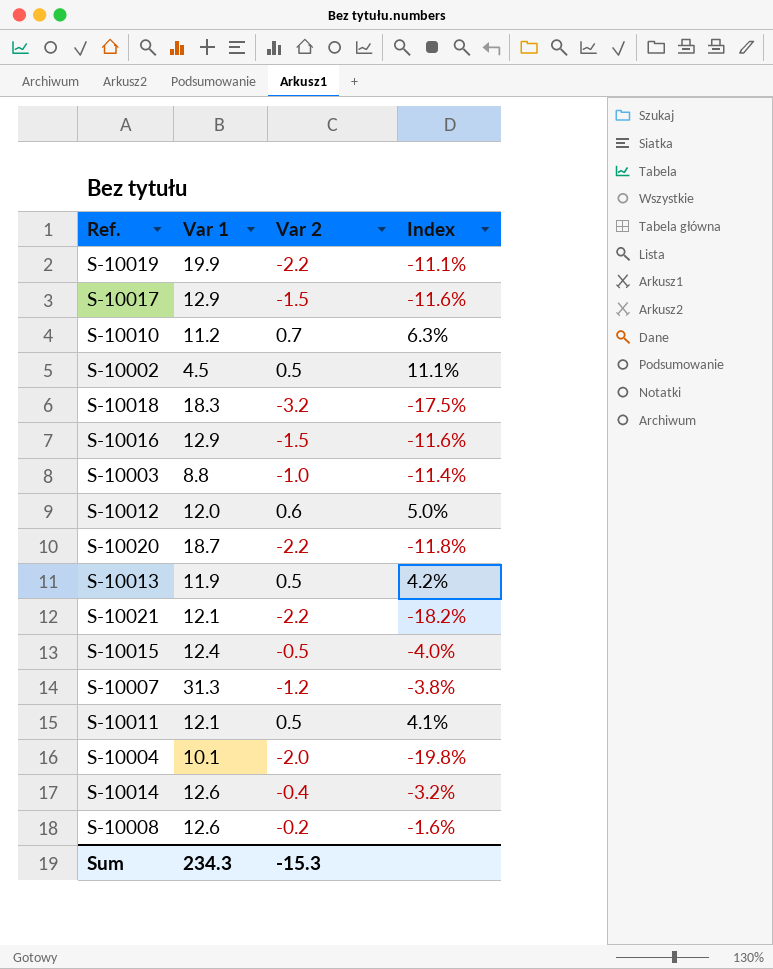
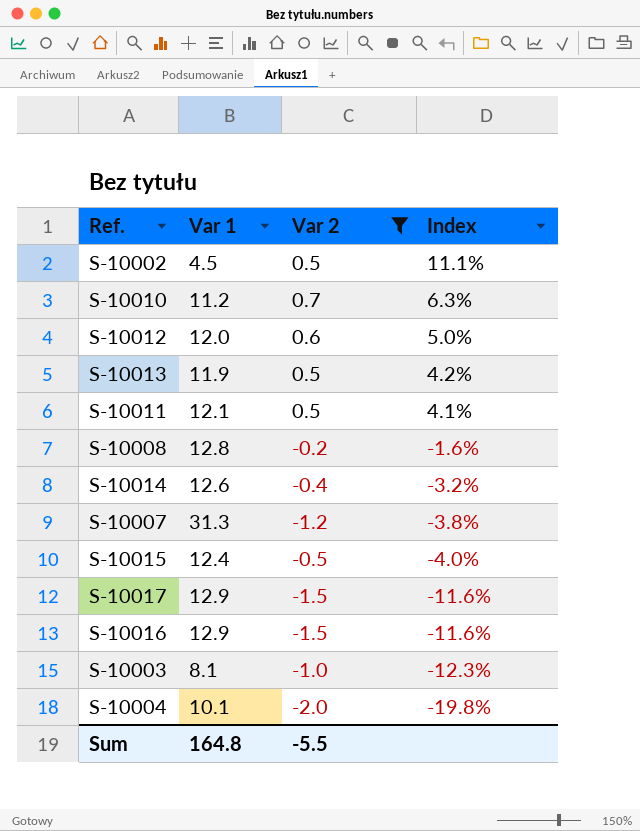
filter: none -> Var 2 >= -2.0
row order: none -> Index descending
S-10008 | Var 1: 12.6 -> 12.8
S-10003 | Var 1: 8.8 -> 8.1
S-10003 | Index: -11.4% -> -12.3%
Sum | Var 1: 234.3 -> 164.8
Sum | Var 2: -15.3 -> -5.5

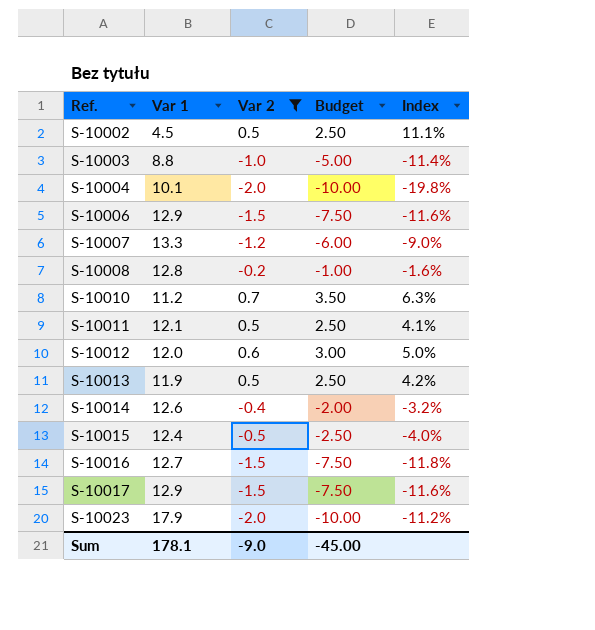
row order: Index descending -> Ref. ascending
column Budget | formula: none -> [Var 2] * 5
S-10003 | Var 1: 8.1 -> 8.8
S-10003 | Index: -12.3% -> -11.4%
row S-10006: none -> 12.9 | -1.5 | -7.50 | -11.6%
S-10007 | Var 1: 31.3 -> 13.3
S-10007 | Index: -3.8% -> -9.0%
S-10016 | Var 1: 12.9 -> 12.7
S-10016 | Index: -11.6% -> -11.8%
row S-10023: none -> 17.9 | -2.0 | -10.00 | -11.2%
Sum | Var 1: 164.8 -> 178.1
Sum | Var 2: -5.5 -> -9.0

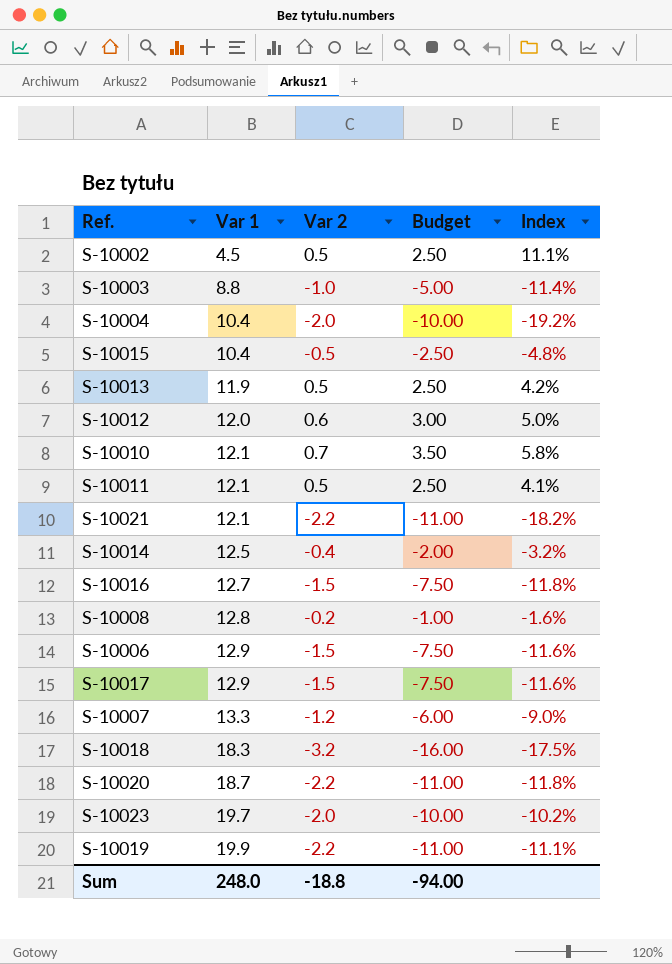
filter: Var 2 >= -2.0 -> none
row order: Ref. ascending -> Var 1 ascending
S-10004 | Var 1: 10.1 -> 10.4
S-10004 | Index: -19.8% -> -19.2%
S-10015 | Var 1: 12.4 -> 10.4
S-10015 | Index: -4.0% -> -4.8%
S-10010 | Var 1: 11.2 -> 12.1
S-10010 | Index: 6.3% -> 5.8%
S-10014 | Var 1: 12.6 -> 12.5
S-10023 | Var 1: 17.9 -> 19.7
S-10023 | Index: -11.2% -> -10.2%
Sum | Var 1: 178.1 -> 248.0
Sum | Var 2: -9.0 -> -18.8
Sum | Budget: -45.00 -> -94.00

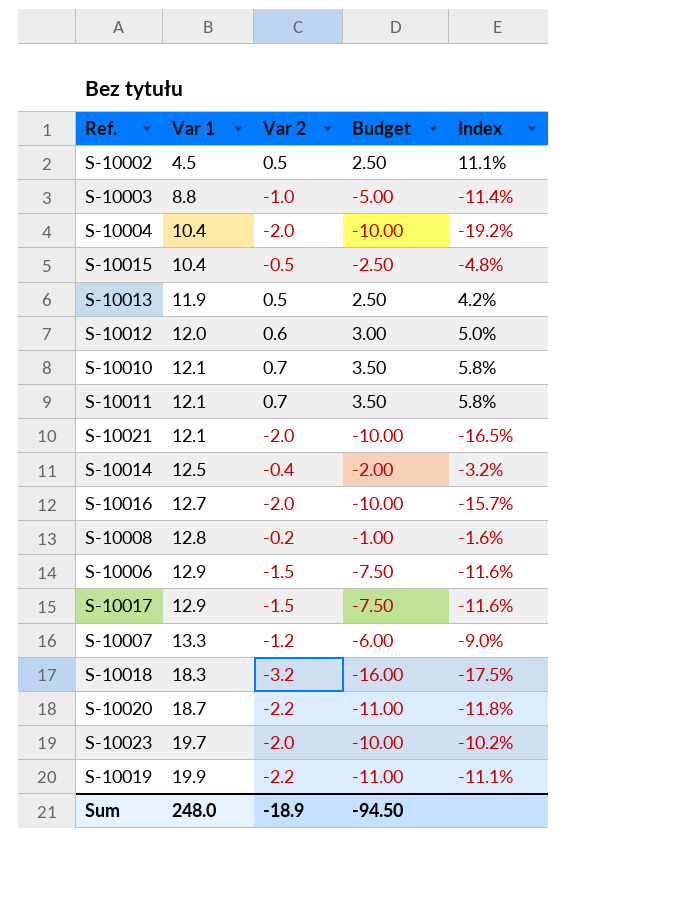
S-10011 | Var 2: 0.5 -> 0.7
S-10011 | Budget: 2.50 -> 3.50
S-10011 | Index: 4.1% -> 5.8%
S-10021 | Var 2: -2.2 -> -2.0
S-10021 | Budget: -11.00 -> -10.00
S-10021 | Index: -18.2% -> -16.5%
S-10016 | Var 2: -1.5 -> -2.0
S-10016 | Budget: -7.50 -> -10.00
S-10016 | Index: -11.8% -> -15.7%
Sum | Var 2: -18.8 -> -18.9
Sum | Budget: -94.00 -> -94.50

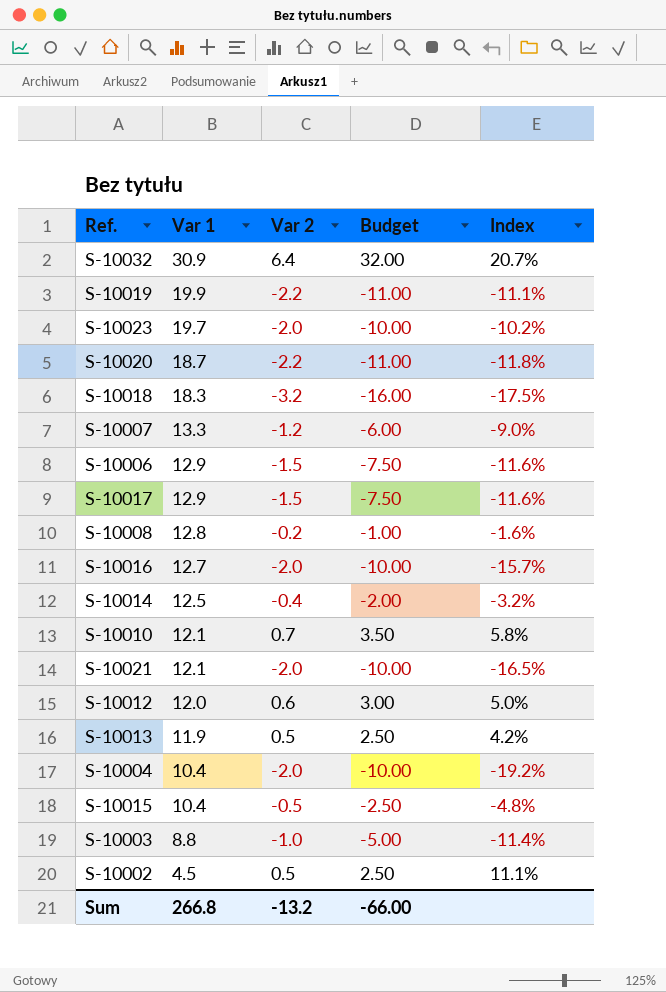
row order: Var 1 ascending -> Var 1 descending
row S-10011: 12.1 | 0.7 | 3.50 | 5.8% -> none
row S-10032: none -> 30.9 | 6.4 | 32.00 | 20.7%
Sum | Var 1: 248.0 -> 266.8
Sum | Var 2: -18.9 -> -13.2
Sum | Budget: -94.50 -> -66.00

